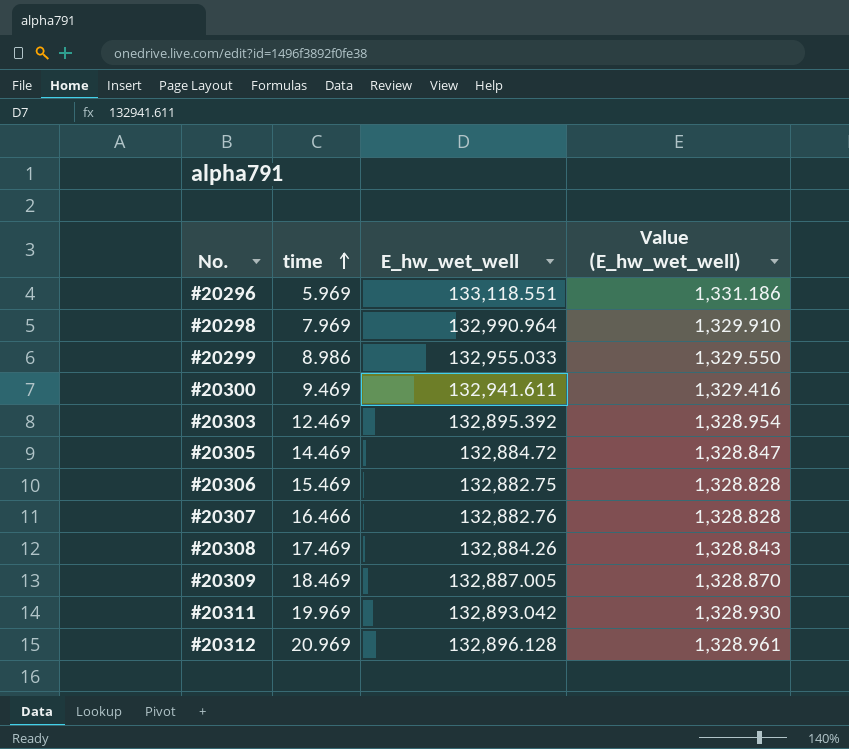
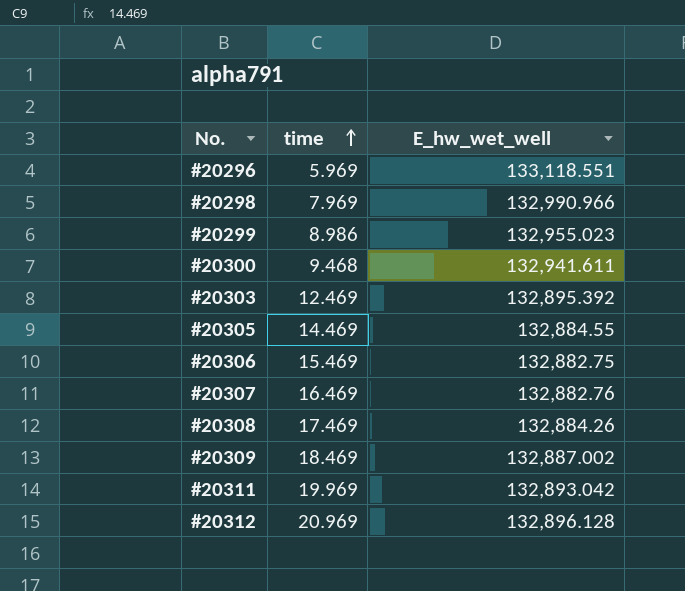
column Value (E_hw_wet_well) | formula: [E_hw_wet_well] * 0.01 -> none
#20298 | E_hw_wet_well: 132,990.964 -> 132,990.966
#20299 | E_hw_wet_well: 132,955.033 -> 132,955.023
#20300 | time: 9.469 -> 9.468
#20305 | E_hw_wet_well: 132,884.72 -> 132,884.55
#20307 | time: 16.466 -> 16.469
#20309 | E_hw_wet_well: 132,887.005 -> 132,887.002

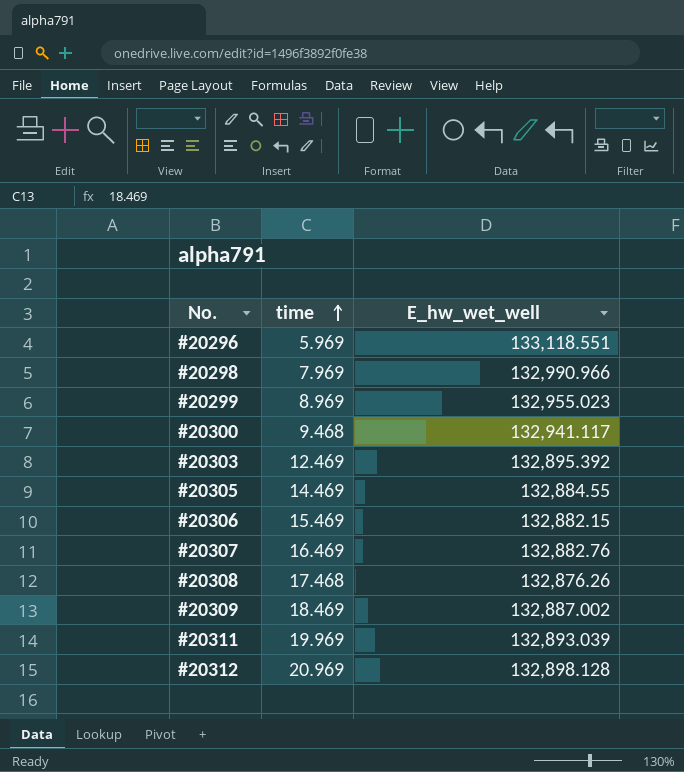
#20299 | time: 8.986 -> 8.969
#20300 | E_hw_wet_well: 132,941.611 -> 132,941.117
#20306 | E_hw_wet_well: 132,882.75 -> 132,882.15
#20308 | time: 17.469 -> 17.468
#20308 | E_hw_wet_well: 132,884.26 -> 132,876.26
#20311 | E_hw_wet_well: 132,893.042 -> 132,893.039
#20312 | E_hw_wet_well: 132,896.128 -> 132,898.128

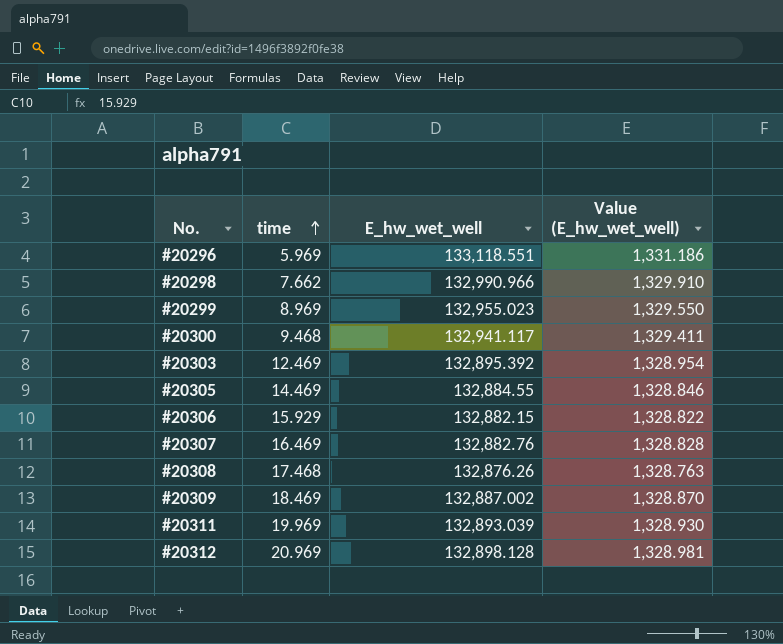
column Value (E_hw_wet_well) | formula: none -> [E_hw_wet_well] * 0.01
#20298 | time: 7.969 -> 7.662
#20306 | time: 15.469 -> 15.929

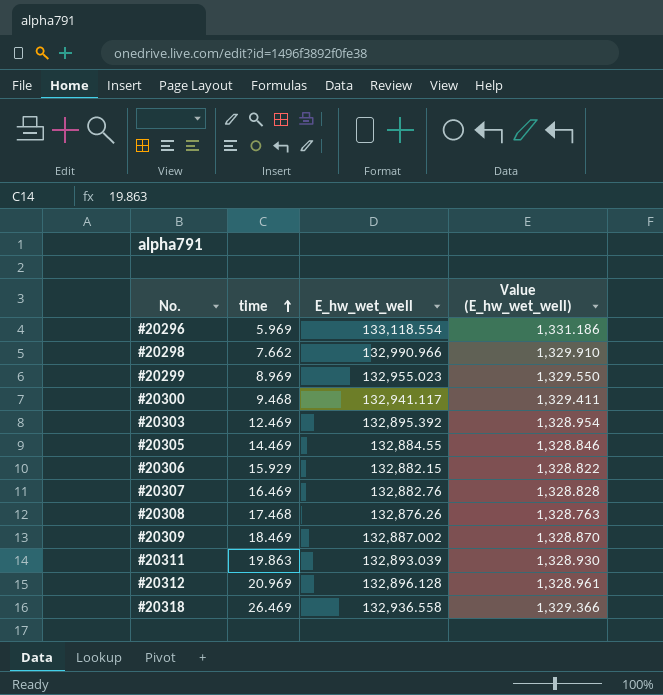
#20296 | E_hw_wet_well: 133,118.551 -> 133,118.554
#20311 | time: 19.969 -> 19.863
#20312 | E_hw_wet_well: 132,898.128 -> 132,896.128
#20312 | Value (E_hw_wet_well): 1,328.981 -> 1,328.961
row #20318: none -> 26.469 | 132,936.558 | 1,329.366

